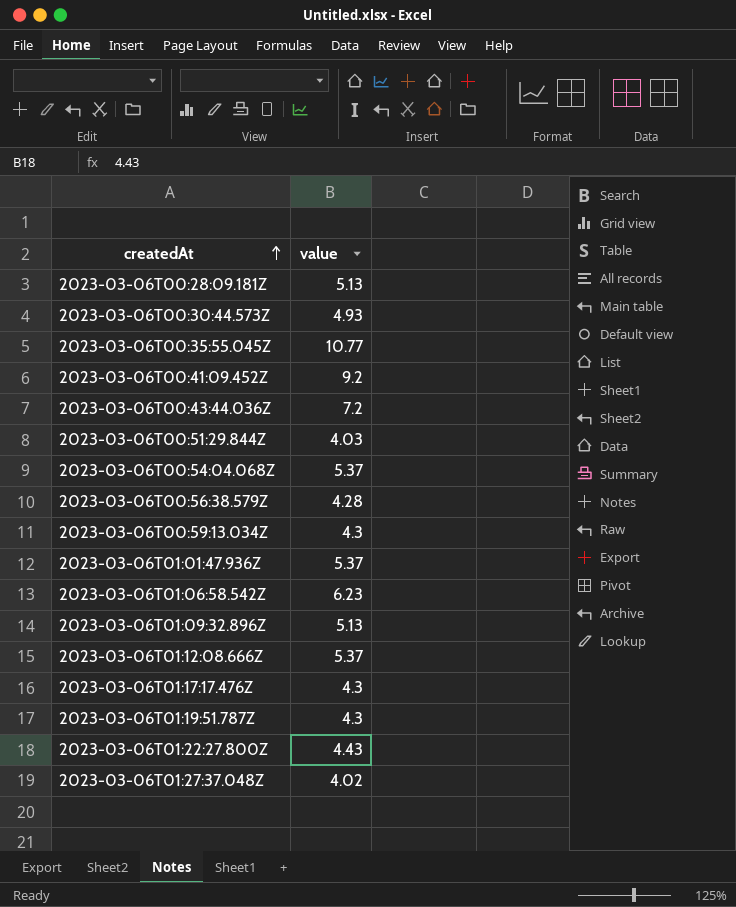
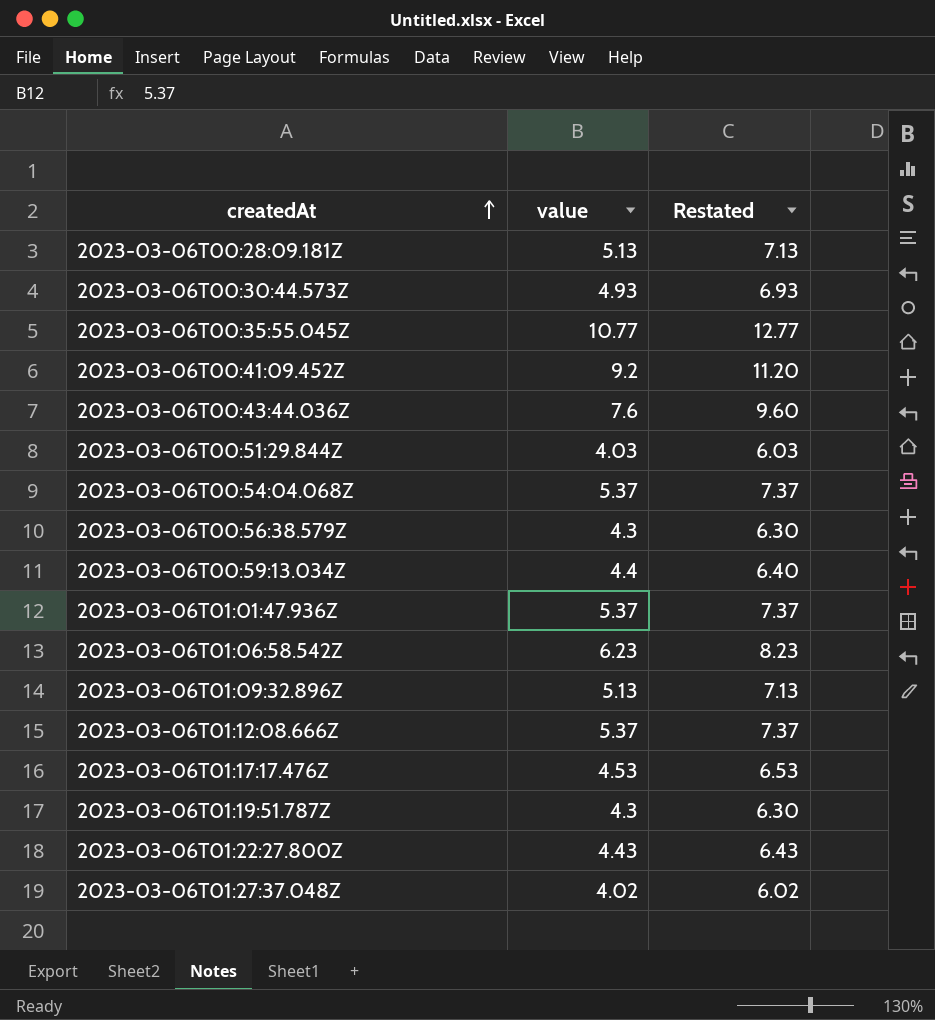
column Restated | formula: none -> [value] + 2
2023-03-06T00:43:44.036Z | value: 7.2 -> 7.6
2023-03-06T00:56:38.579Z | value: 4.28 -> 4.3
2023-03-06T00:59:13.034Z | value: 4.3 -> 4.4
2023-03-06T01:17:17.476Z | value: 4.3 -> 4.53

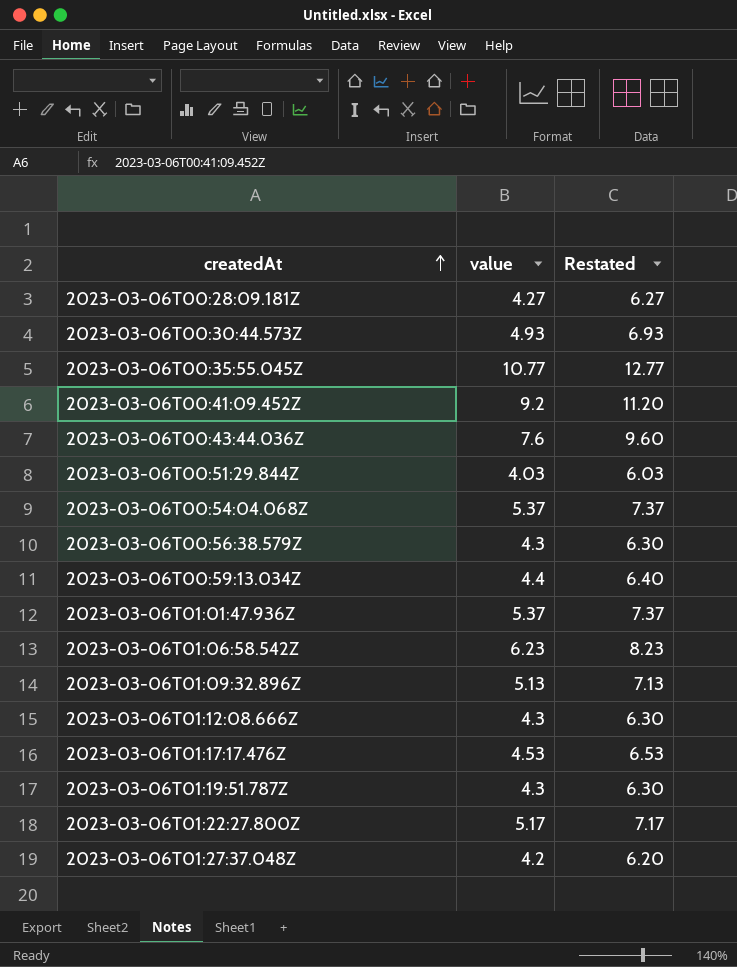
2023-03-06T00:28:09.181Z | value: 5.13 -> 4.27
2023-03-06T00:28:09.181Z | Restated: 7.13 -> 6.27
2023-03-06T01:12:08.666Z | value: 5.37 -> 4.3
2023-03-06T01:12:08.666Z | Restated: 7.37 -> 6.30
2023-03-06T01:22:27.800Z | value: 4.43 -> 5.17
2023-03-06T01:22:27.800Z | Restated: 6.43 -> 7.17
2023-03-06T01:27:37.048Z | value: 4.02 -> 4.2
2023-03-06T01:27:37.048Z | Restated: 6.02 -> 6.20

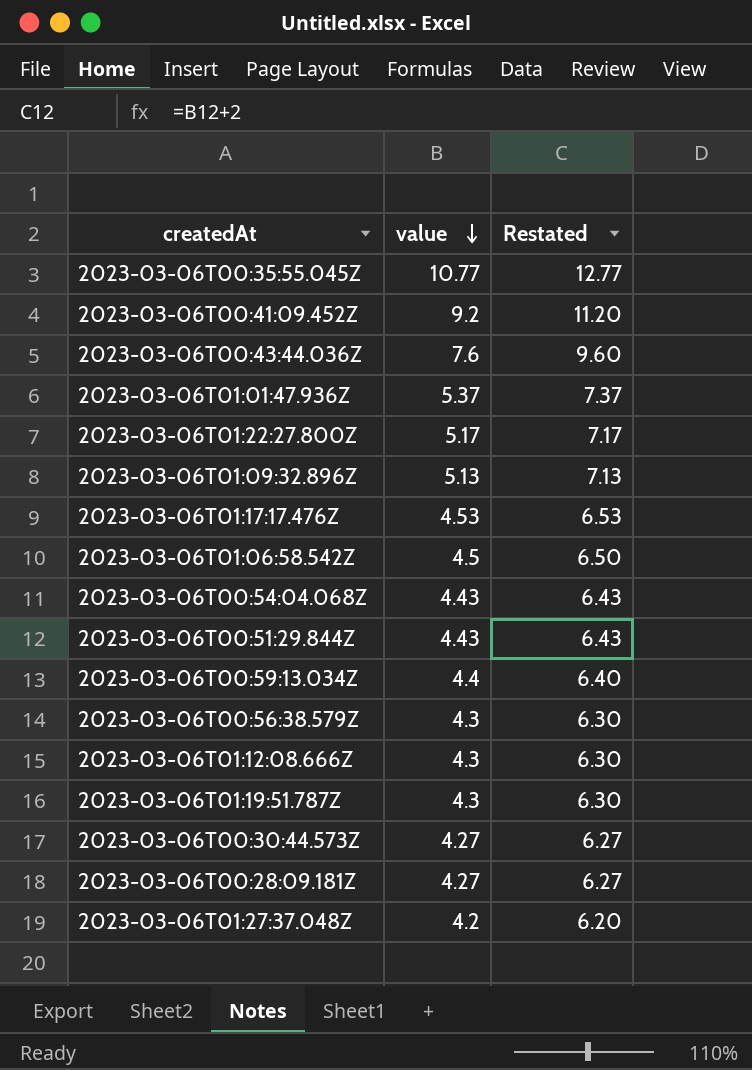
row order: createdAt ascending -> value descending
2023-03-06T01:06:58.542Z | value: 6.23 -> 4.5
2023-03-06T01:06:58.542Z | Restated: 8.23 -> 6.50
2023-03-06T00:54:04.068Z | value: 5.37 -> 4.43
2023-03-06T00:54:04.068Z | Restated: 7.37 -> 6.43
2023-03-06T00:51:29.844Z | value: 4.03 -> 4.43
2023-03-06T00:51:29.844Z | Restated: 6.03 -> 6.43
2023-03-06T00:30:44.573Z | value: 4.93 -> 4.27
2023-03-06T00:30:44.573Z | Restated: 6.93 -> 6.27

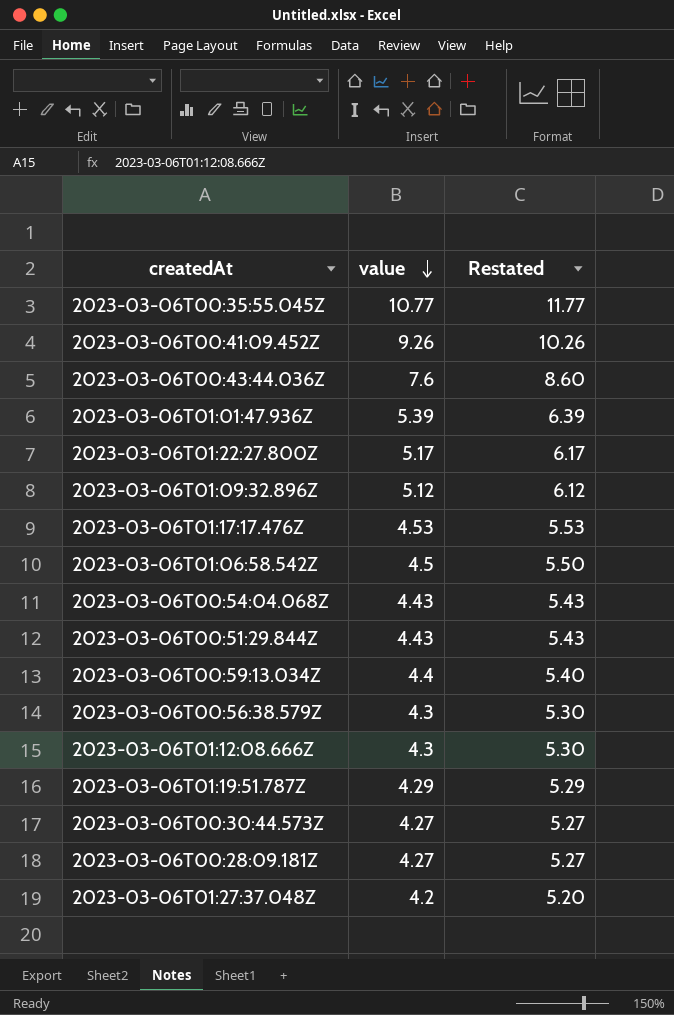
column Restated | formula: [value] + 2 -> [value] + 1
2023-03-06T00:41:09.452Z | value: 9.2 -> 9.26
2023-03-06T01:01:47.936Z | value: 5.37 -> 5.39
2023-03-06T01:09:32.896Z | value: 5.13 -> 5.12
2023-03-06T01:19:51.787Z | value: 4.3 -> 4.29

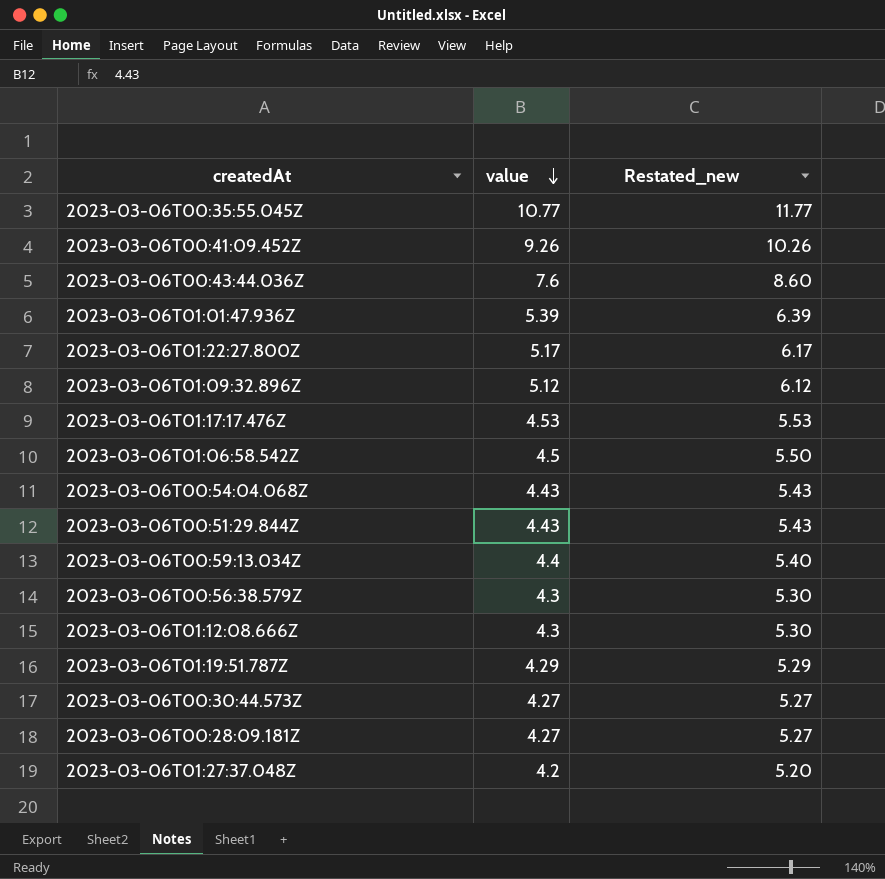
column name: Restated -> Restated_new

